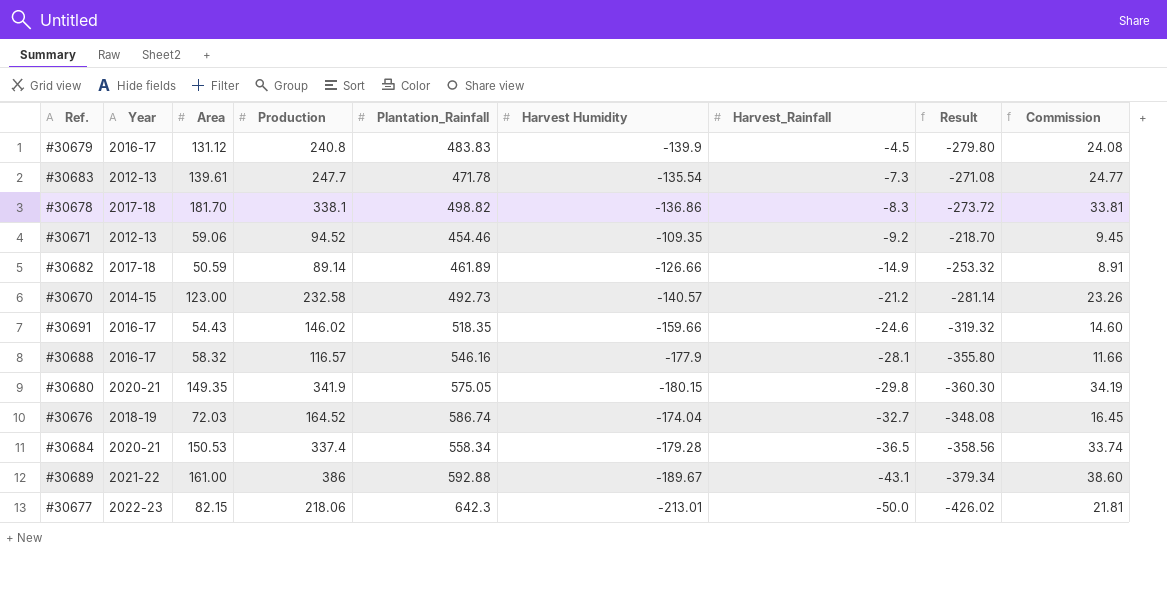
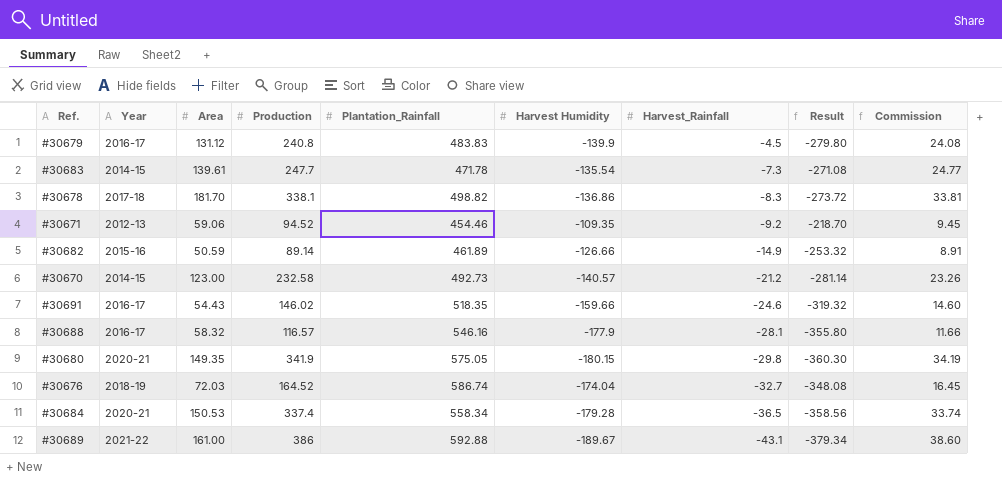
row #30677: 2022-23 | 82.15 | 218.06 | 642.3 | -213.01 | -50.0 | -426.02 | 21.81 -> none
#30683 | Year: 2012-13 -> 2014-15
#30682 | Year: 2017-18 -> 2015-16

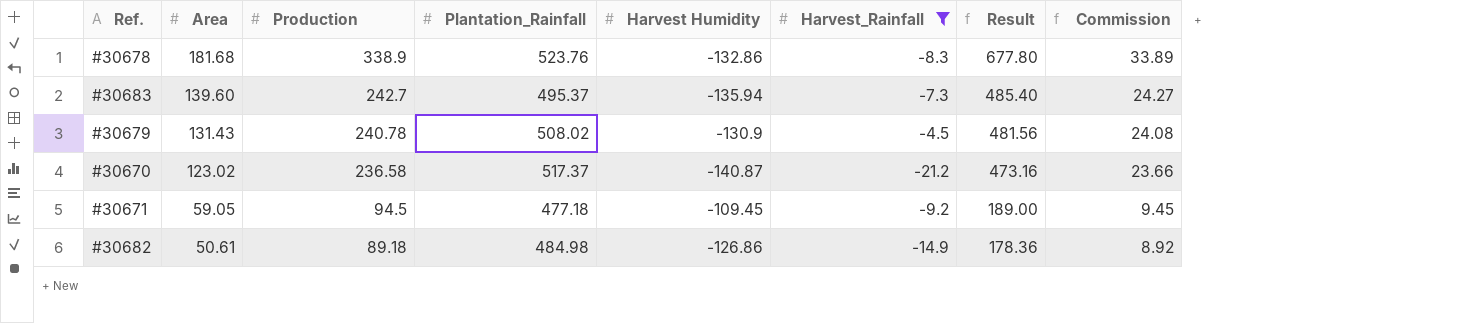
filter: none -> Harvest_Rainfall >= -21.2
row order: Harvest_Rainfall descending -> Area descending
column Year | position: 2 -> none
column Result | formula: [Harvest Humidity] * 2 -> [Production] * 2
#30678 | Area: 181.70 -> 181.68
#30678 | Production: 338.1 -> 338.9
#30678 | Plantation_Rainfall: 498.82 -> 523.76
#30678 | Harvest Humidity: -136.86 -> -132.86
#30678 | Commission: 33.81 -> 33.89
#30683 | Area: 139.61 -> 139.60
#30683 | Production: 247.7 -> 242.7
#30683 | Plantation_Rainfall: 471.78 -> 495.37
#30683 | Harvest Humidity: -135.54 -> -135.94
#30683 | Commission: 24.77 -> 24.27
#30679 | Area: 131.12 -> 131.43
#30679 | Production: 240.8 -> 240.78
#30679 | Plantation_Rainfall: 483.83 -> 508.02
#30679 | Harvest Humidity: -139.9 -> -130.9
#30670 | Area: 123.00 -> 123.02
#30670 | Production: 232.58 -> 236.58
#30670 | Plantation_Rainfall: 492.73 -> 517.37
#30670 | Harvest Humidity: -140.57 -> -140.87
#30670 | Commission: 23.26 -> 23.66
#30671 | Area: 59.06 -> 59.05
#30671 | Production: 94.52 -> 94.5
#30671 | Plantation_Rainfall: 454.46 -> 477.18
#30671 | Harvest Humidity: -109.35 -> -109.45
#30682 | Area: 50.59 -> 50.61
#30682 | Production: 89.14 -> 89.18
#30682 | Plantation_Rainfall: 461.89 -> 484.98
#30682 | Harvest Humidity: -126.66 -> -126.86
#30682 | Commission: 8.91 -> 8.92

